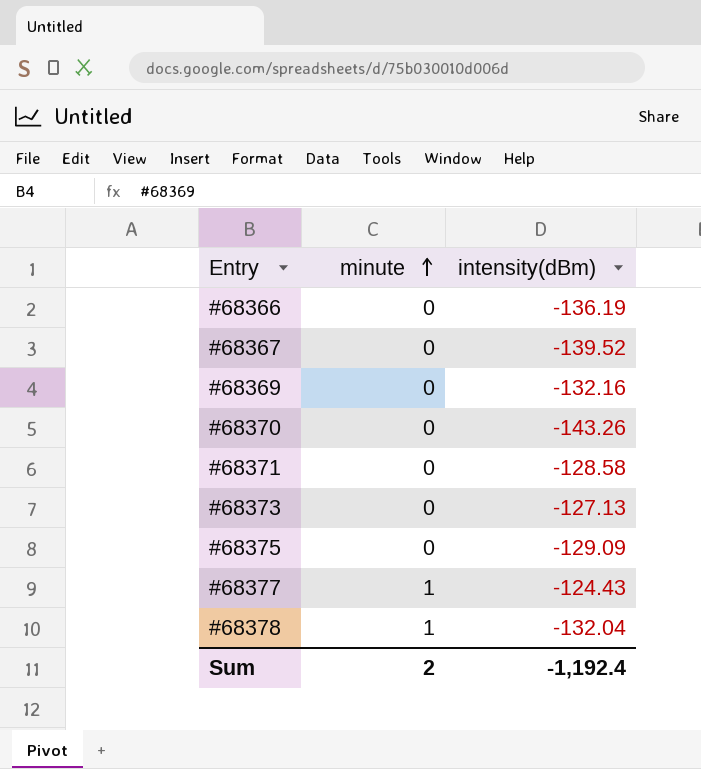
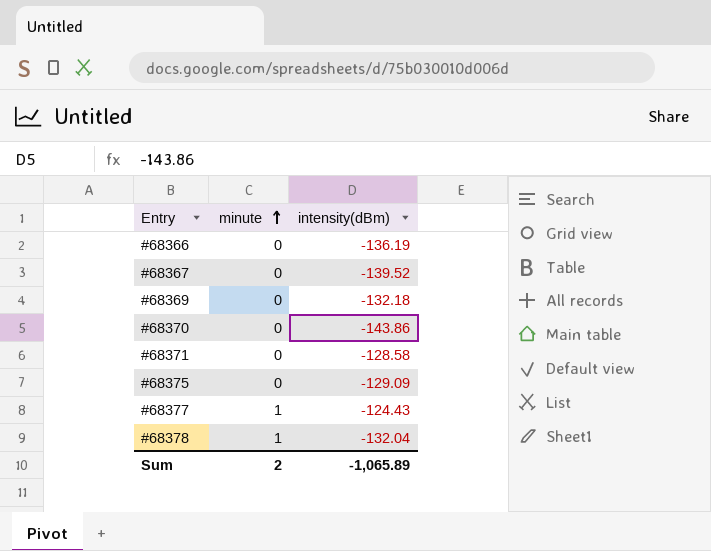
row #68373: 0 | -127.13 -> none
#68369 | intensity(dBm): -132.16 -> -132.18
#68370 | intensity(dBm): -143.26 -> -143.86
Sum | intensity(dBm): -1,192.4 -> -1,065.89

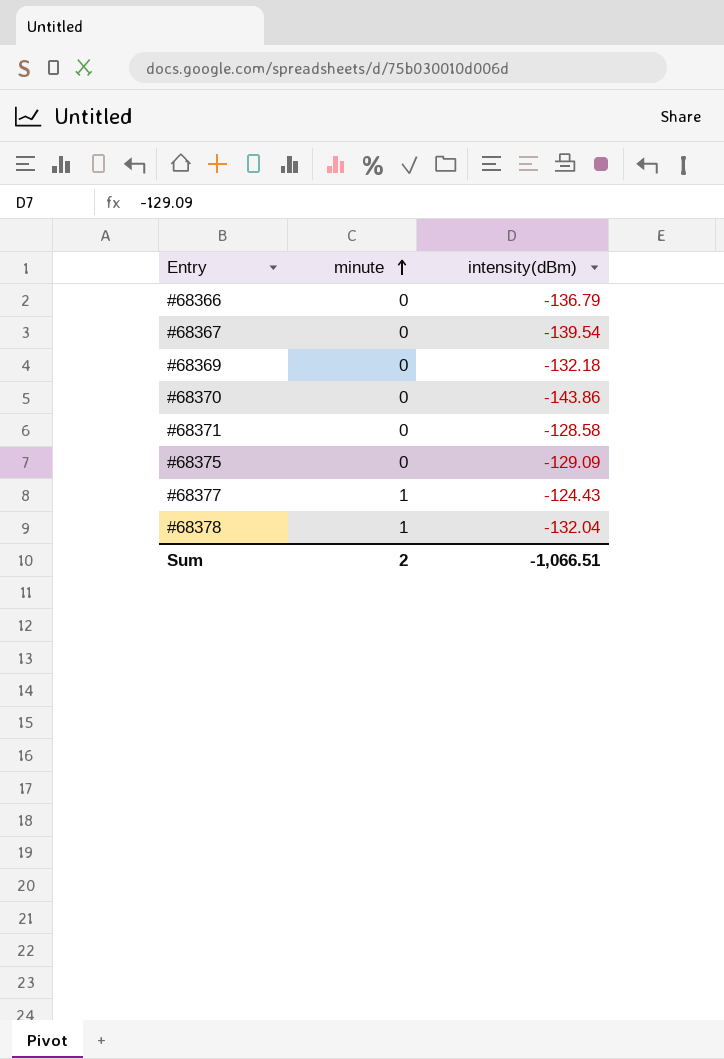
#68366 | intensity(dBm): -136.19 -> -136.79
#68367 | intensity(dBm): -139.52 -> -139.54
Sum | intensity(dBm): -1,065.89 -> -1,066.51

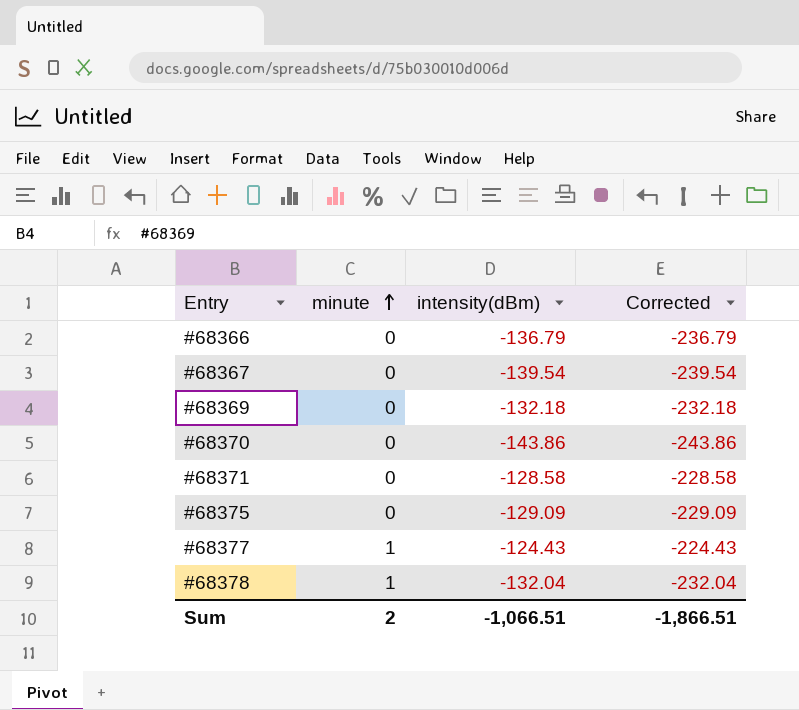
column Corrected | formula: none -> [intensity(dBm)] - 100

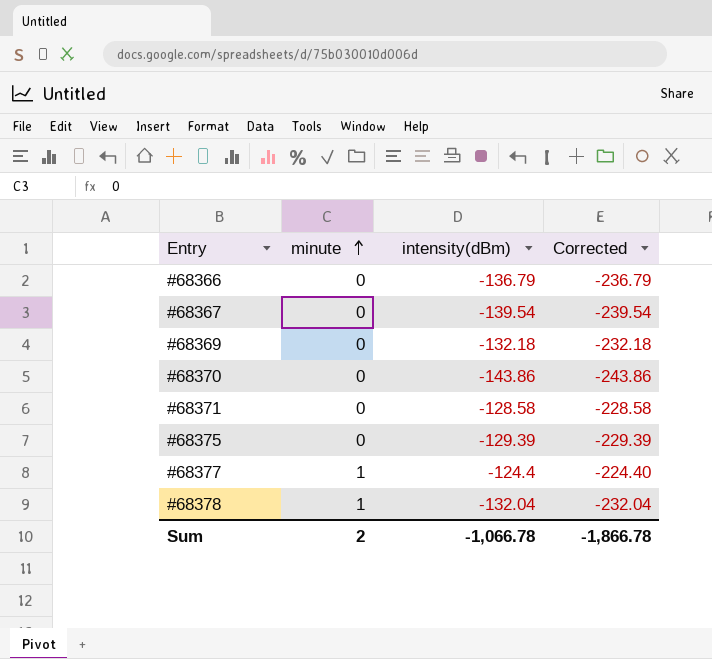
#68375 | intensity(dBm): -129.09 -> -129.39
#68375 | Corrected: -229.09 -> -229.39
#68377 | intensity(dBm): -124.43 -> -124.4
#68377 | Corrected: -224.43 -> -224.40
Sum | intensity(dBm): -1,066.51 -> -1,066.78
Sum | Corrected: -1,866.51 -> -1,866.78

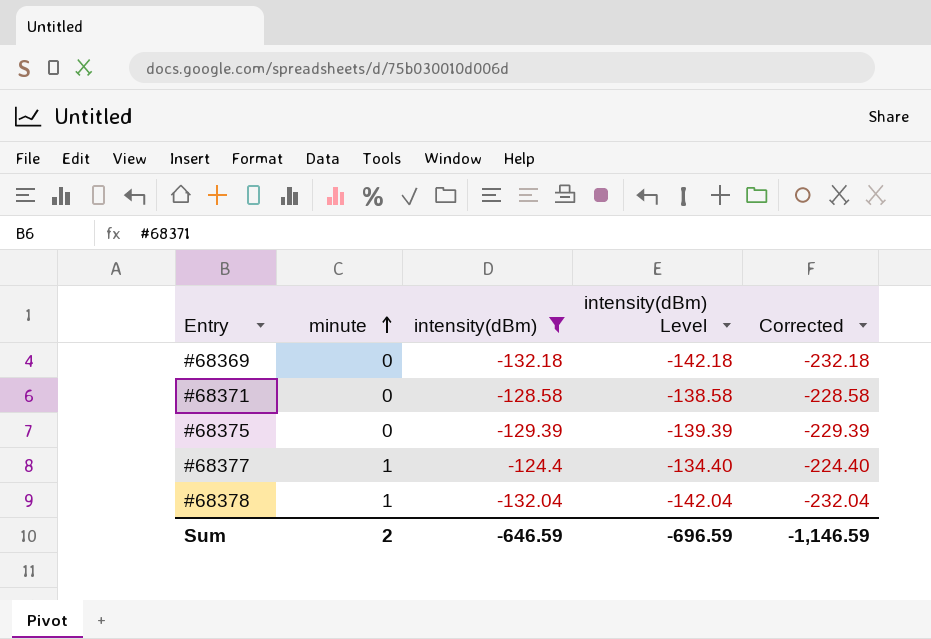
filter: none -> intensity(dBm) >= -132.18
column intensity(dBm) Level | formula: none -> [intensity(dBm)] - 10
Sum | intensity(dBm): -1,066.78 -> -646.59
Sum | Corrected: -1,866.78 -> -1,146.59

